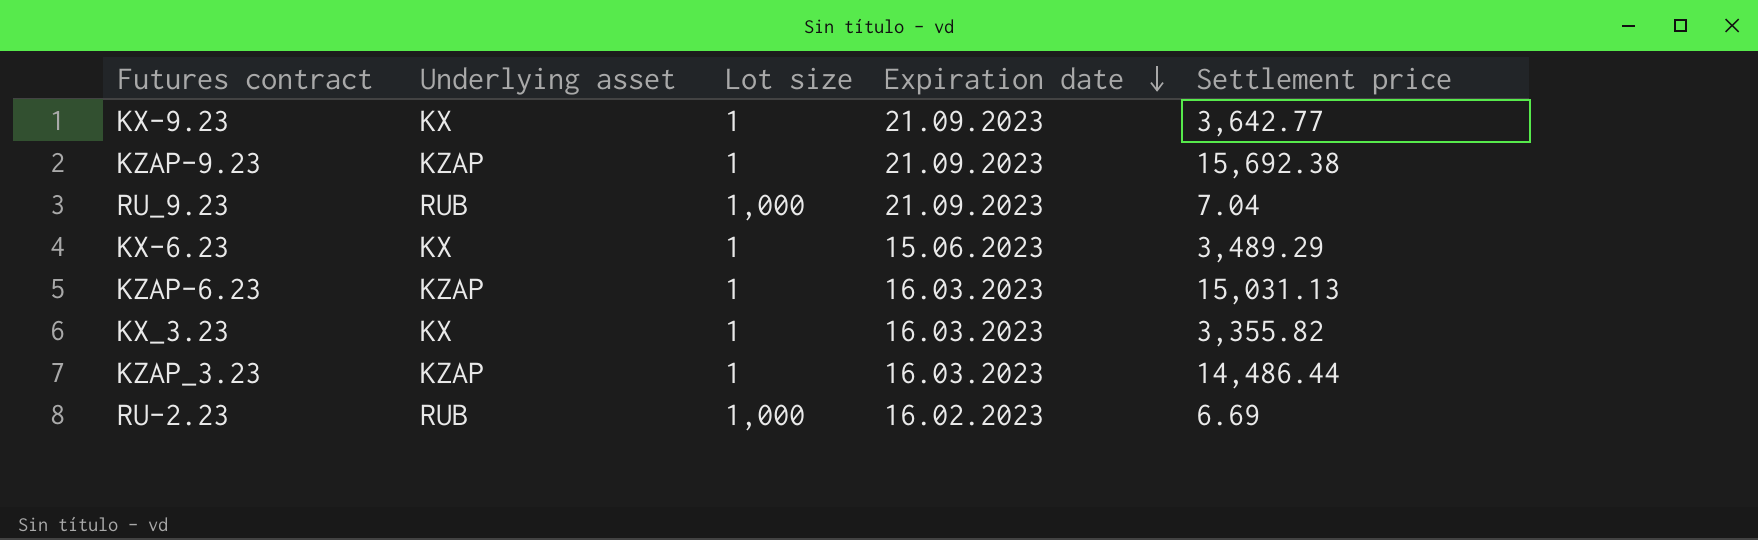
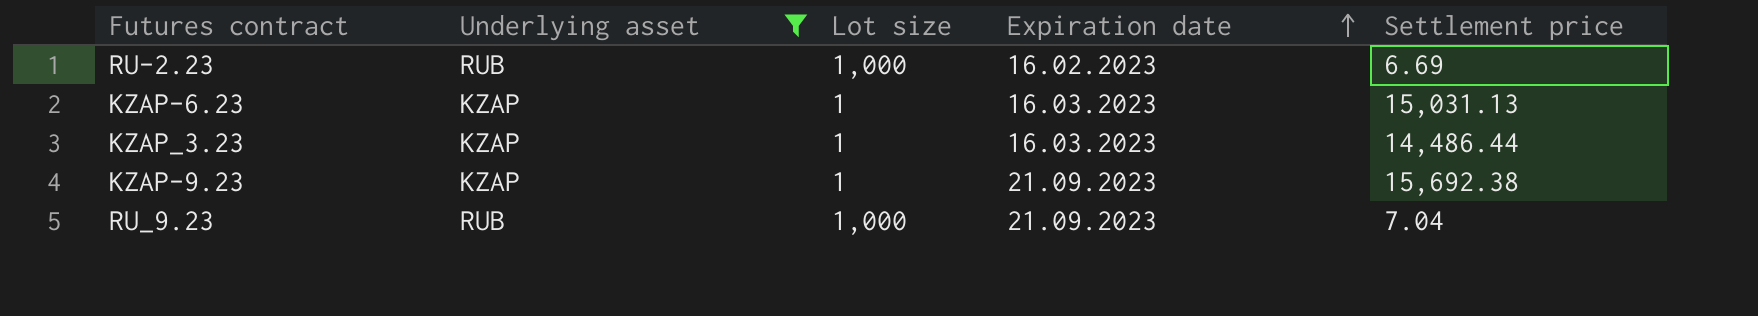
filter: none -> Underlying asset != KX
row order: Expiration date descending -> Expiration date ascending

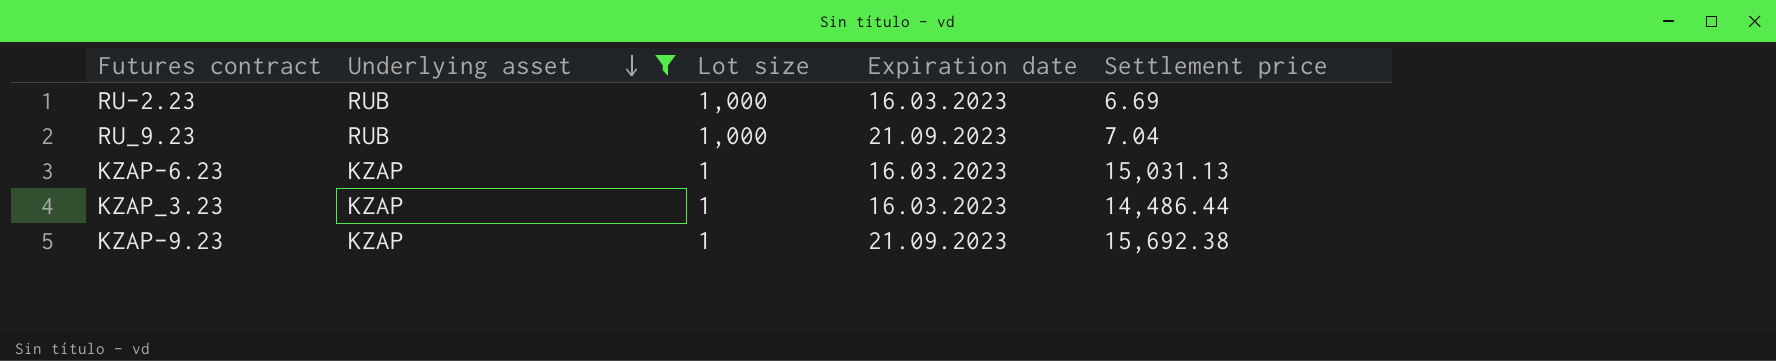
row order: Expiration date ascending -> Underlying asset descending
RU-2.23 | Expiration date: 16.02.2023 -> 16.03.2023

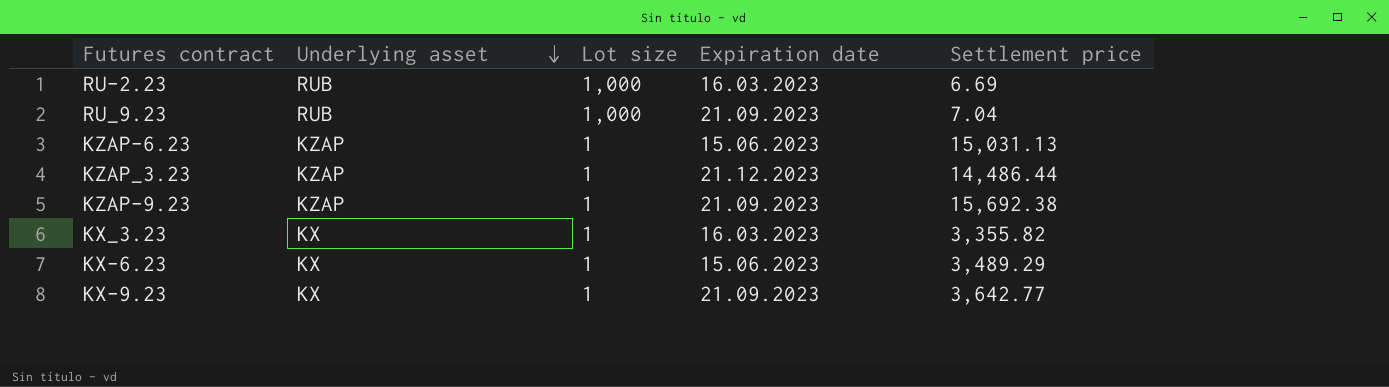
filter: Underlying asset != KX -> none
KZAP-6.23 | Expiration date: 16.03.2023 -> 15.06.2023
KZAP_3.23 | Expiration date: 16.03.2023 -> 21.12.2023

